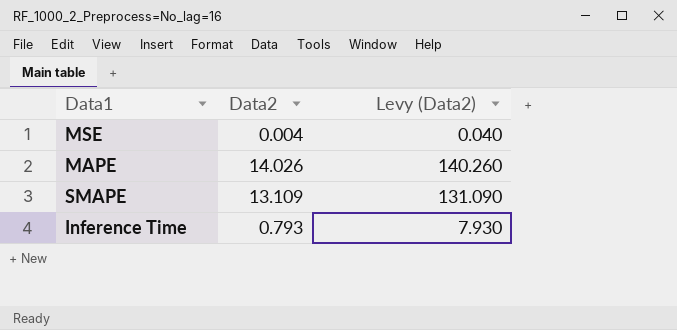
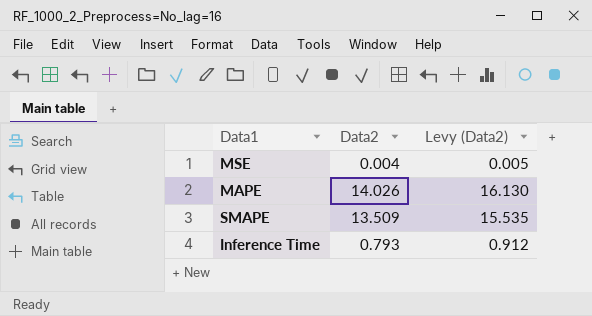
column Levy (Data2) | formula: [Data2] * 10 -> [Data2] * 1.15
SMAPE | Data2: 13.109 -> 13.509

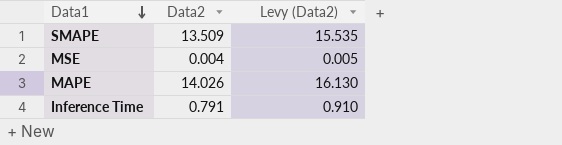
row order: none -> Data1 descending
Inference Time | Data2: 0.793 -> 0.791
Inference Time | Levy (Data2): 0.912 -> 0.910

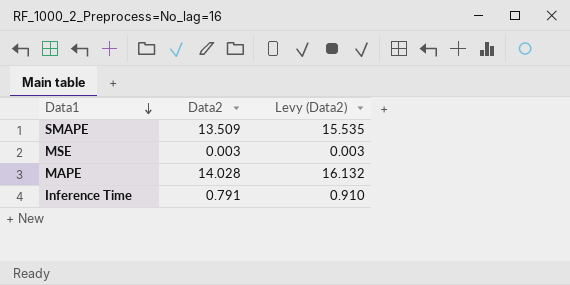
MSE | Data2: 0.004 -> 0.003
MSE | Levy (Data2): 0.005 -> 0.003
MAPE | Data2: 14.026 -> 14.028
MAPE | Levy (Data2): 16.130 -> 16.132

